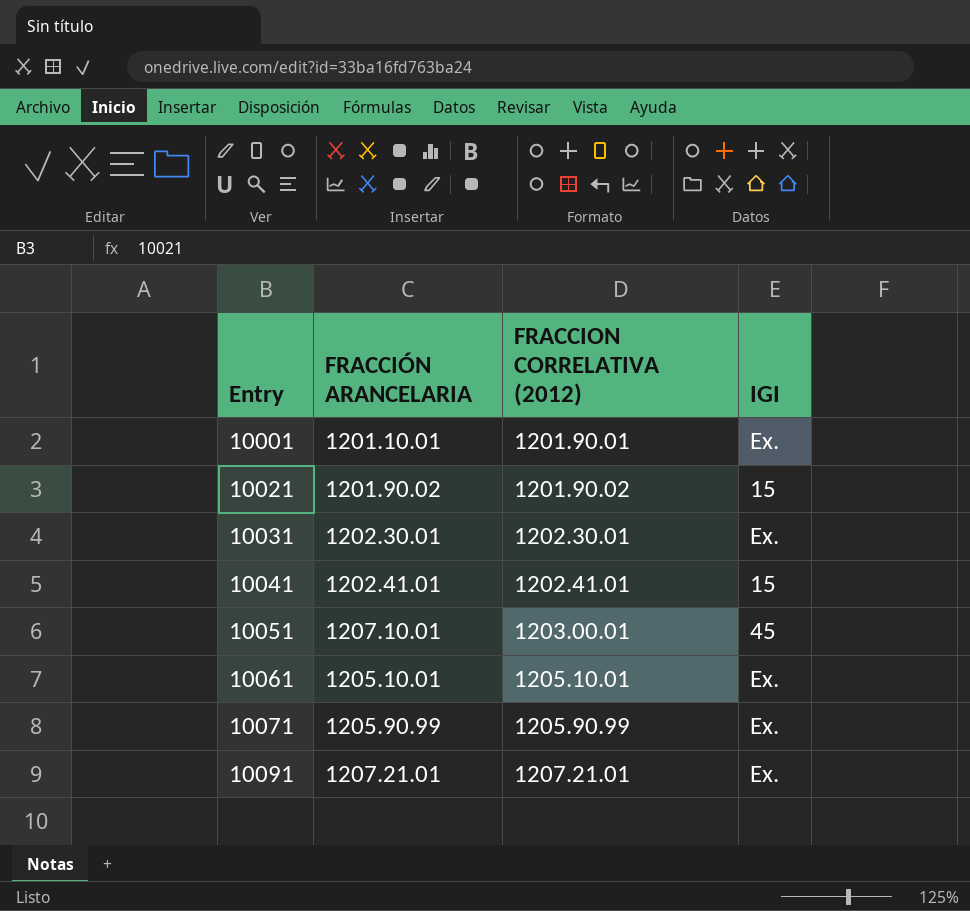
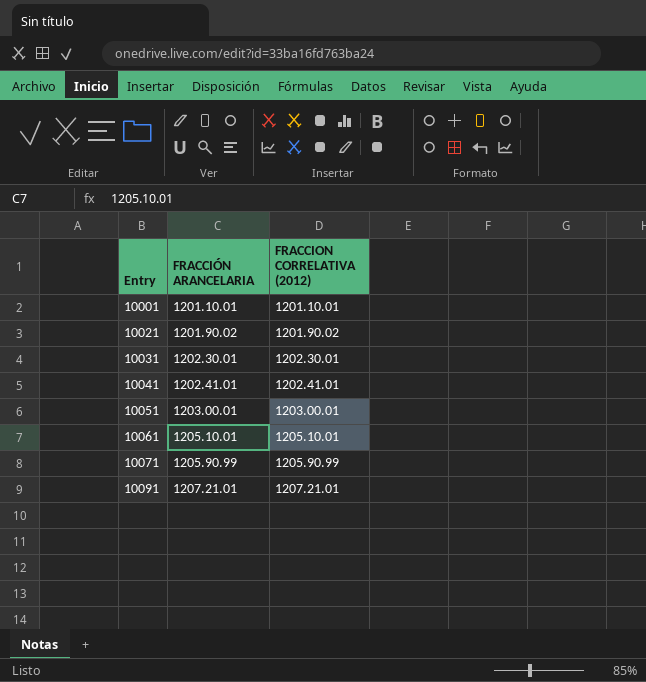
column IGI | position: 4 -> none
10001 | FRACCION CORRELATIVA (2012): 1201.90.01 -> 1201.10.01
10051 | FRACCIÓN ARANCELARIA: 1207.10.01 -> 1203.00.01

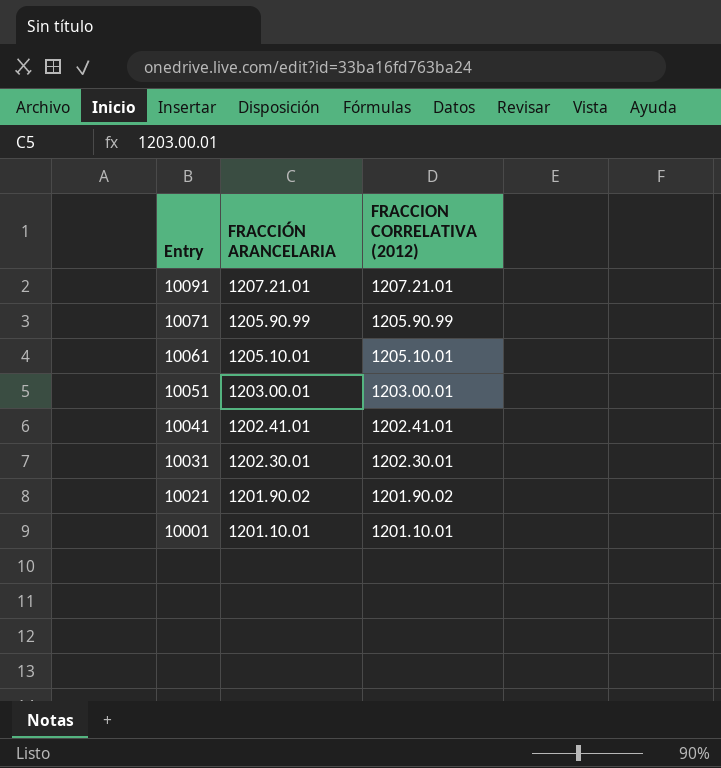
row order: Entry ascending -> Entry descending

